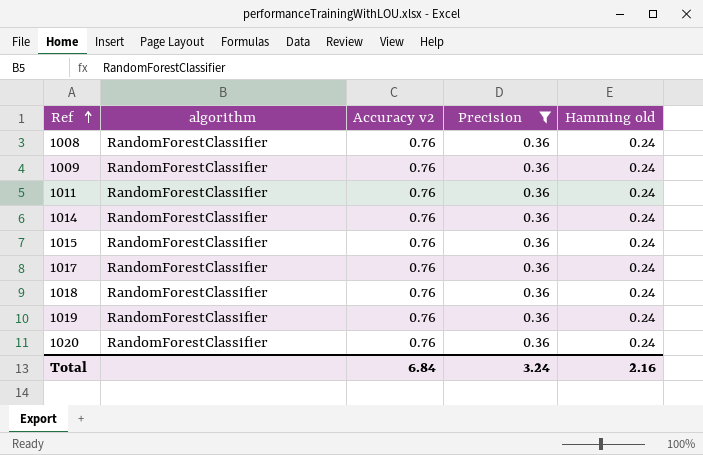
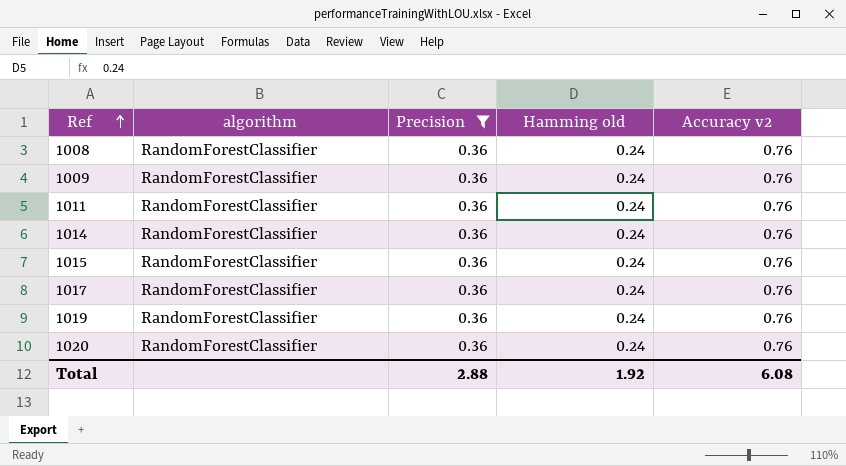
column Accuracy v2 | position: 3 -> 5
row 1018: RandomForestClassifier | 0.76 | 0.36 | 0.24 -> none
Total | Precision: 3.24 -> 2.88
Total | Hamming old: 2.16 -> 1.92
Total | Accuracy v2: 6.84 -> 6.08

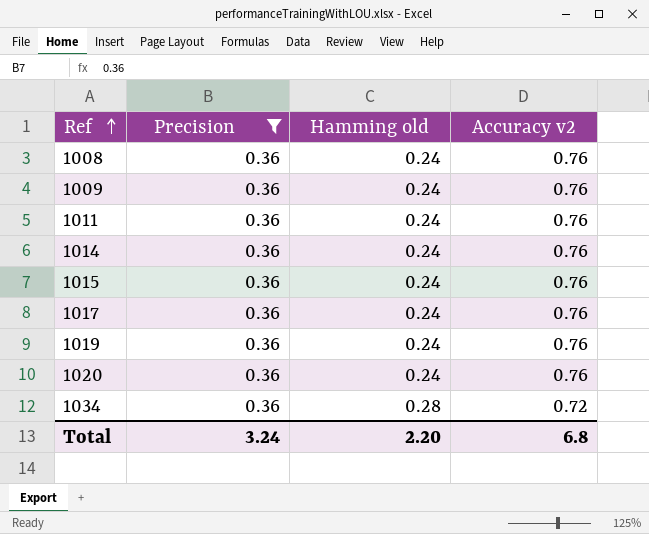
column algorithm | position: 2 -> none
row 1034: none -> 0.36 | 0.28 | 0.72
Total | Precision: 2.88 -> 3.24
Total | Hamming old: 1.92 -> 2.20
Total | Accuracy v2: 6.08 -> 6.8

